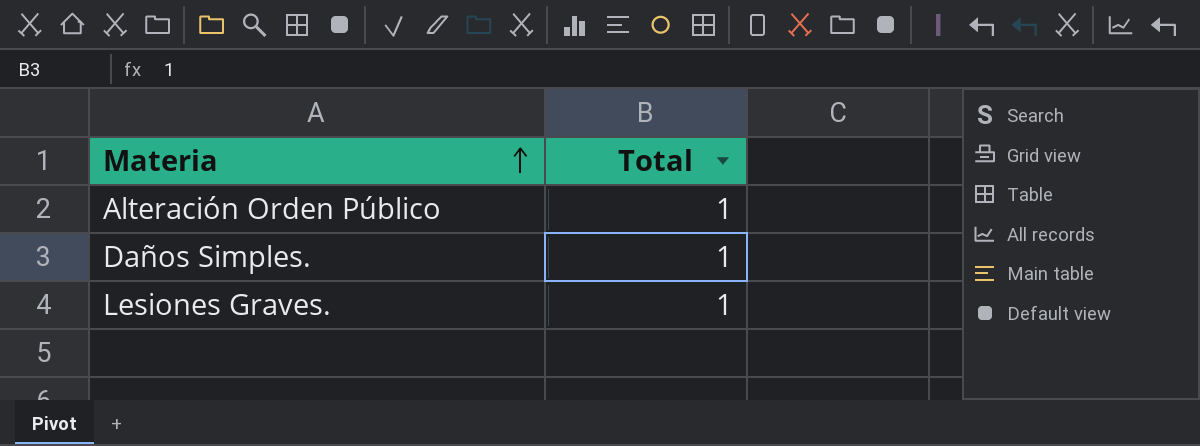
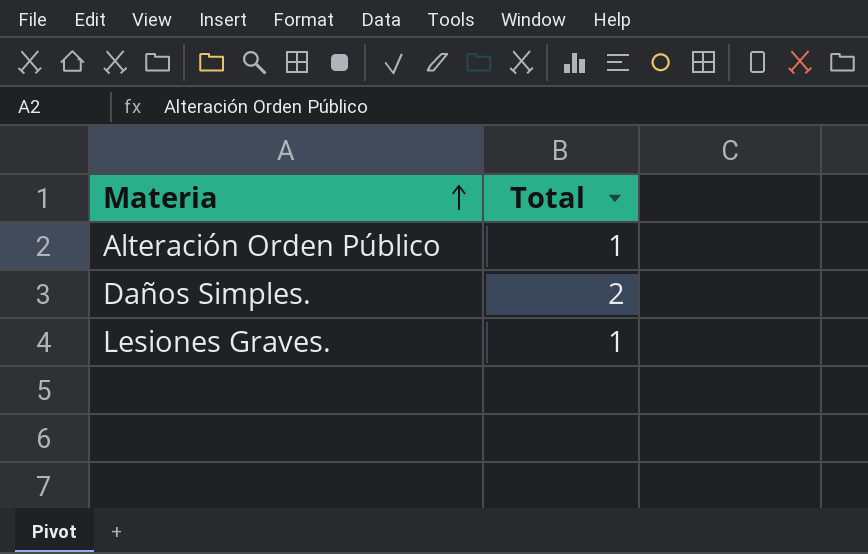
Daños Simples. | Total: 1 -> 2

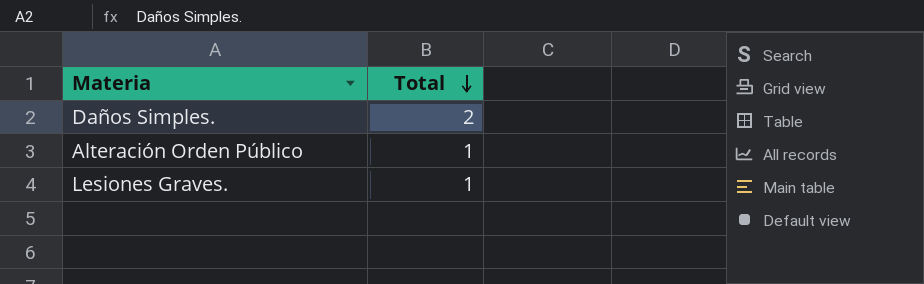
row order: Materia ascending -> Total descending

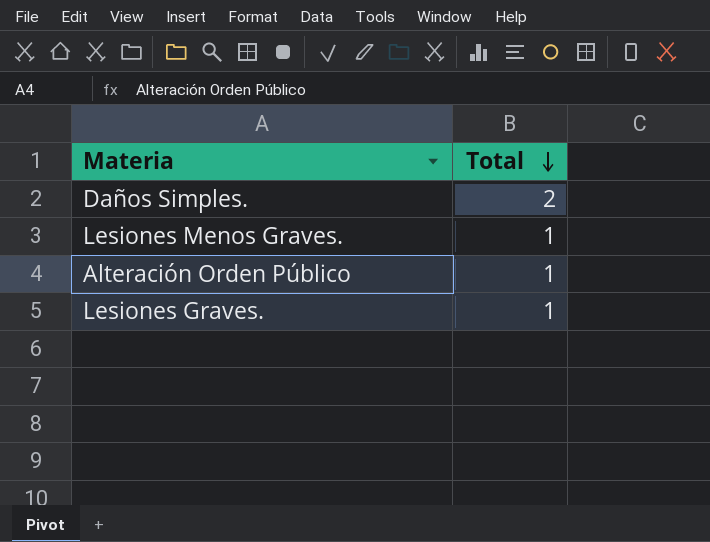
row Lesiones Menos Graves.: none -> 1

